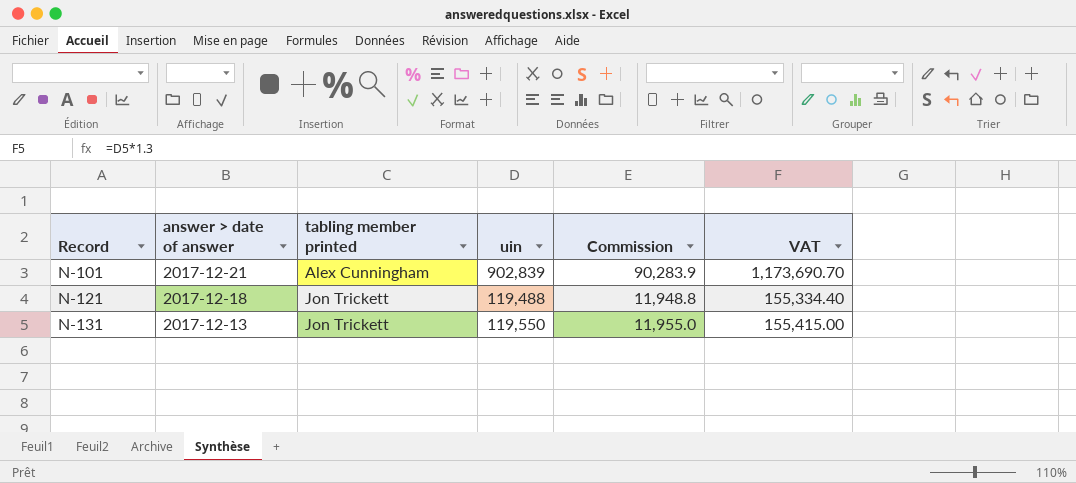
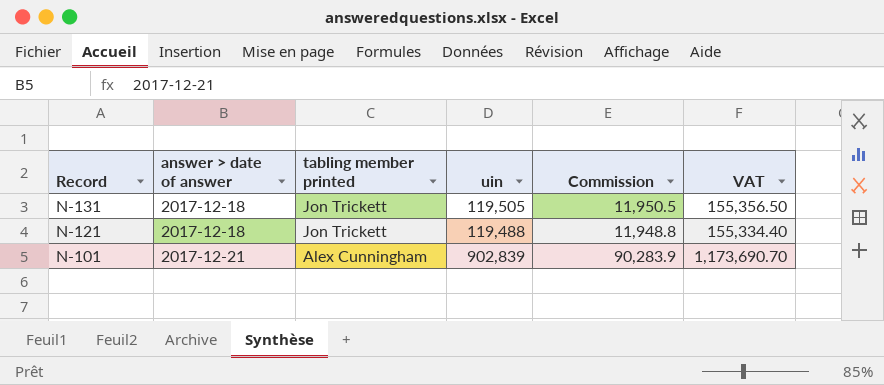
row order: Record ascending -> Record descending
N-131 | answer > date of answer: 2017-12-13 -> 2017-12-18
N-131 | uin: 119,550 -> 119,505
N-131 | Commission: 11,955.0 -> 11,950.5
N-131 | VAT: 155,415.00 -> 155,356.50

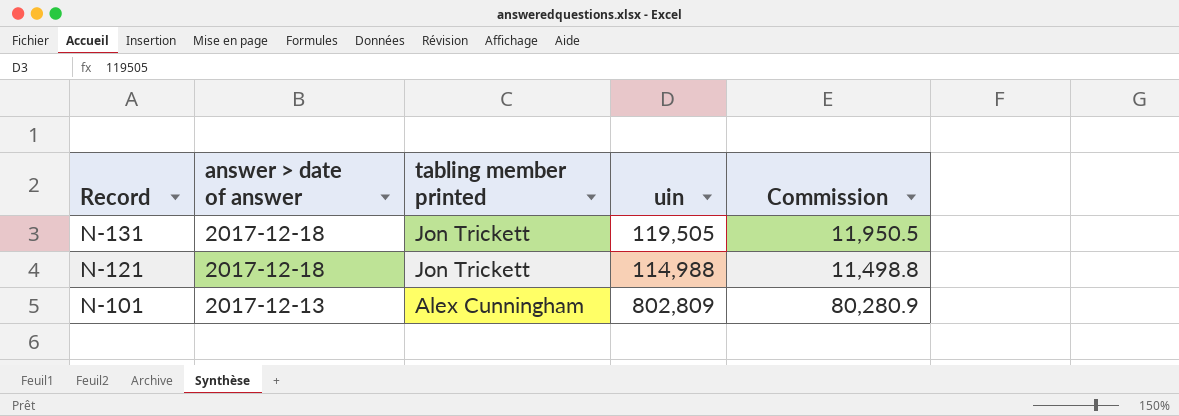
column VAT | formula: [uin] * 1.3 -> none
N-121 | uin: 119,488 -> 114,988
N-121 | Commission: 11,948.8 -> 11,498.8
N-101 | answer > date of answer: 2017-12-21 -> 2017-12-13
N-101 | uin: 902,839 -> 802,809
N-101 | Commission: 90,283.9 -> 80,280.9

